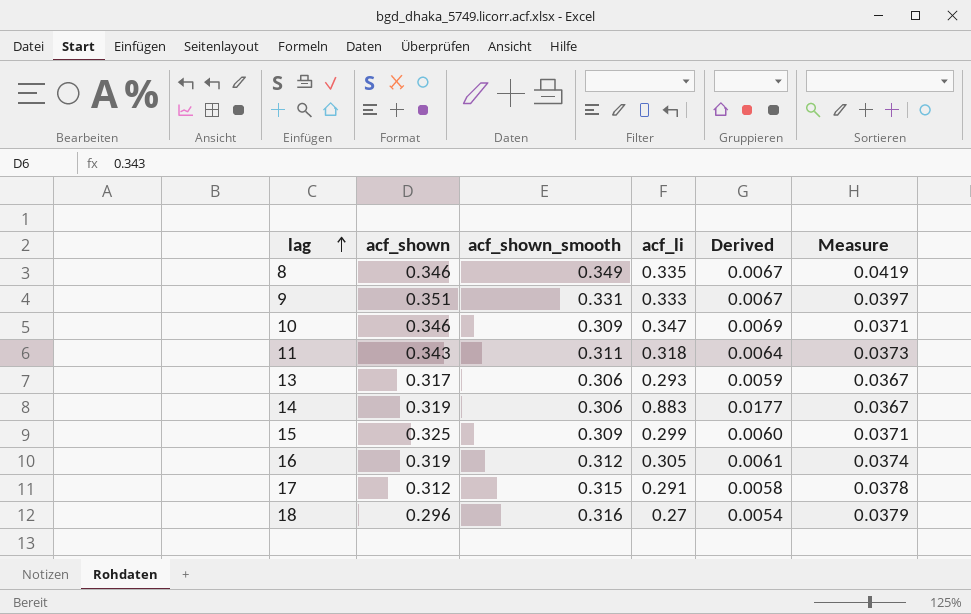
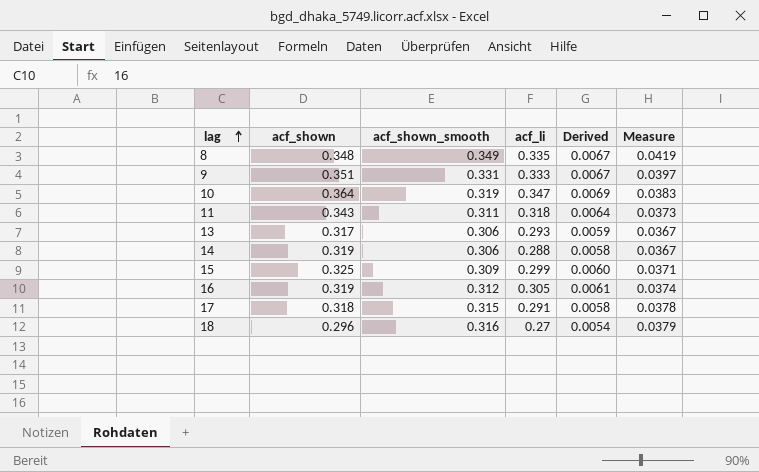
8 | acf_shown: 0.346 -> 0.348
10 | acf_shown: 0.346 -> 0.364
10 | acf_shown_smooth: 0.309 -> 0.319
10 | Measure: 0.0371 -> 0.0383
14 | acf_li: 0.883 -> 0.288
14 | Derived: 0.0177 -> 0.0058
17 | acf_shown: 0.312 -> 0.318

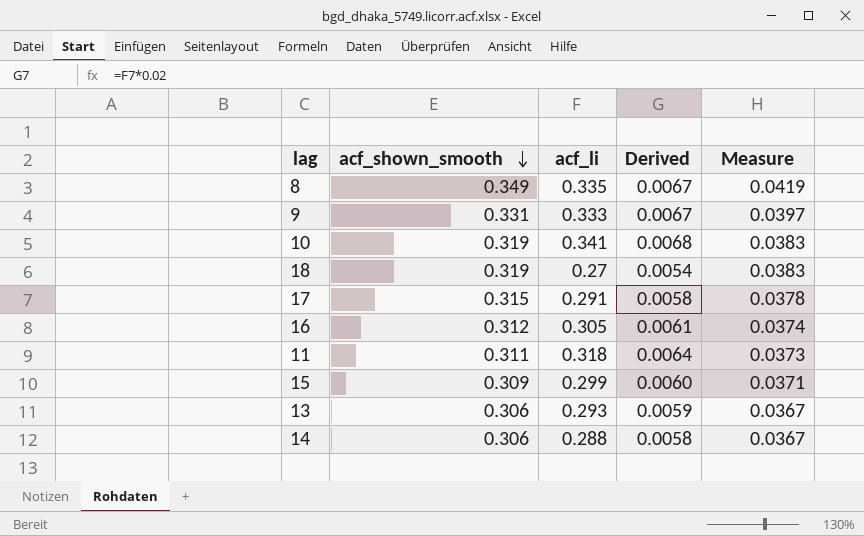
row order: lag ascending -> acf_shown_smooth descending
column acf_shown | position: 2 -> none
10 | acf_li: 0.347 -> 0.341
10 | Derived: 0.0069 -> 0.0068
18 | acf_shown_smooth: 0.316 -> 0.319
18 | Measure: 0.0379 -> 0.0383

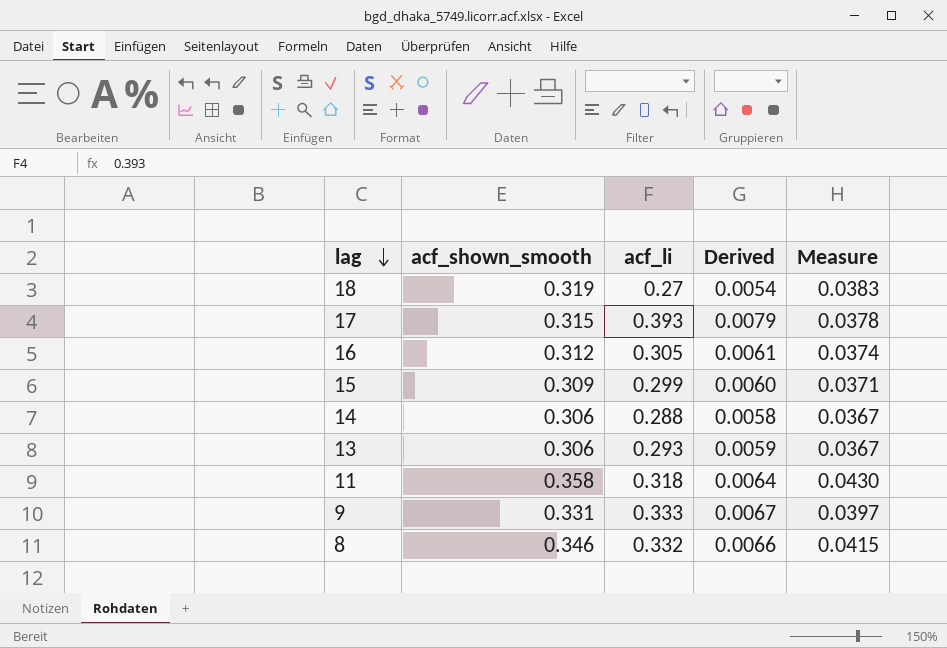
row order: acf_shown_smooth descending -> lag descending
row 10: 0.319 | 0.341 | 0.0068 | 0.0383 -> none
17 | acf_li: 0.291 -> 0.393
17 | Derived: 0.0058 -> 0.0079
11 | acf_shown_smooth: 0.311 -> 0.358
11 | Measure: 0.0373 -> 0.0430
8 | acf_shown_smooth: 0.349 -> 0.346
8 | acf_li: 0.335 -> 0.332
8 | Derived: 0.0067 -> 0.0066
8 | Measure: 0.0419 -> 0.0415

